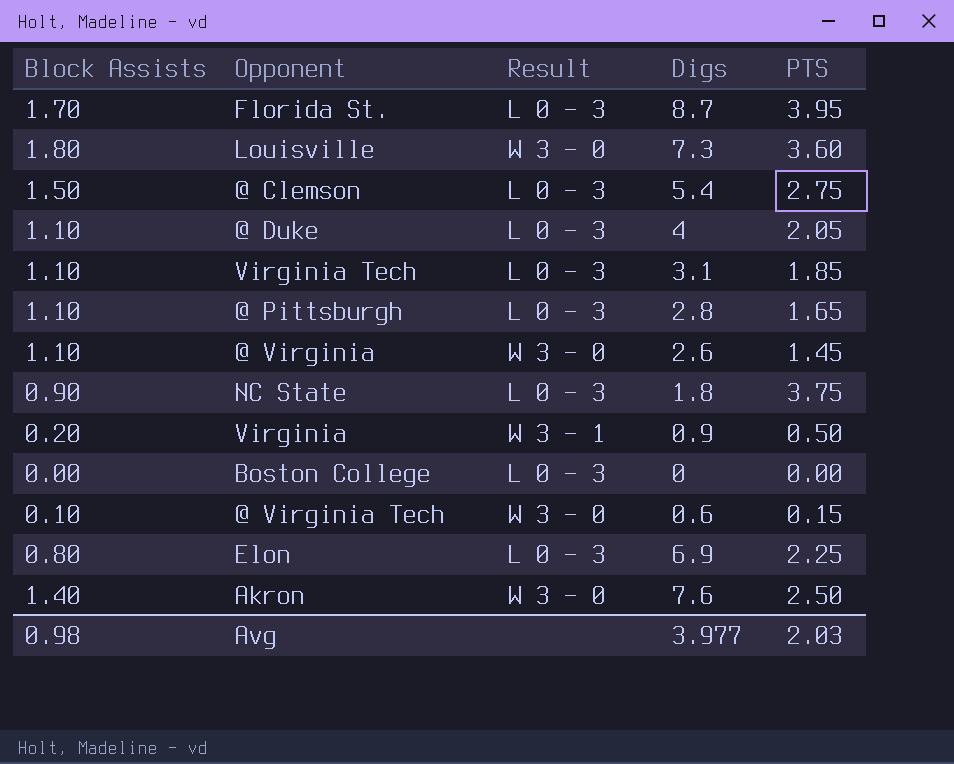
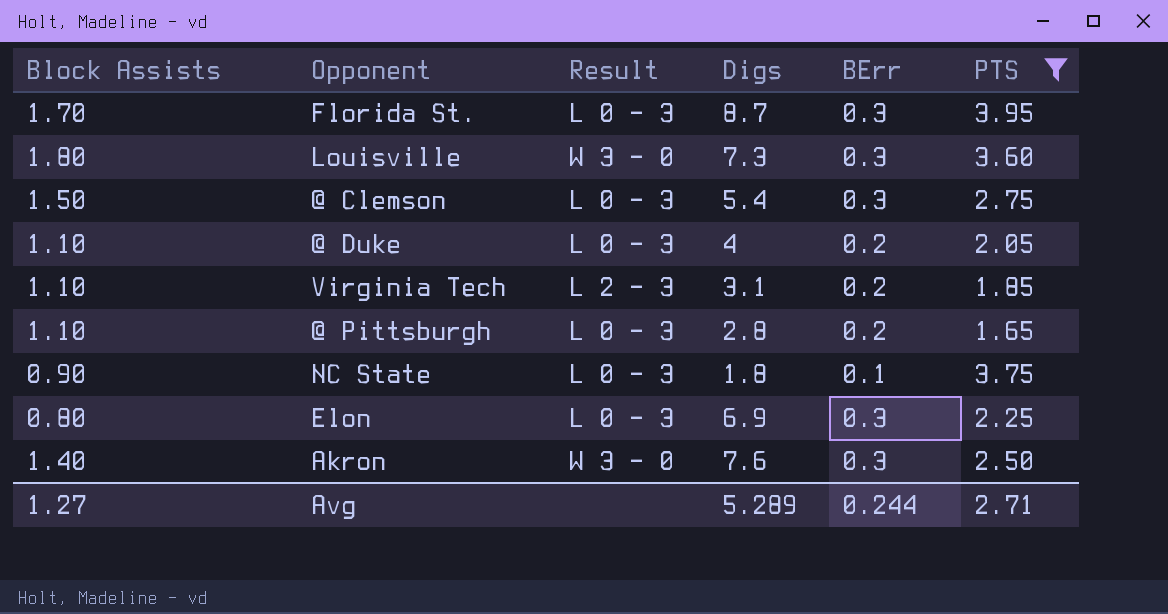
filter: none -> PTS >= 1.65
column BErr | position: none -> 5
Virginia Tech | Result: L 0 - 3 -> L 2 - 3
Avg | Block Assists: 0.98 -> 1.27
Avg | Digs: 3.977 -> 5.289
Avg | PTS: 2.03 -> 2.71

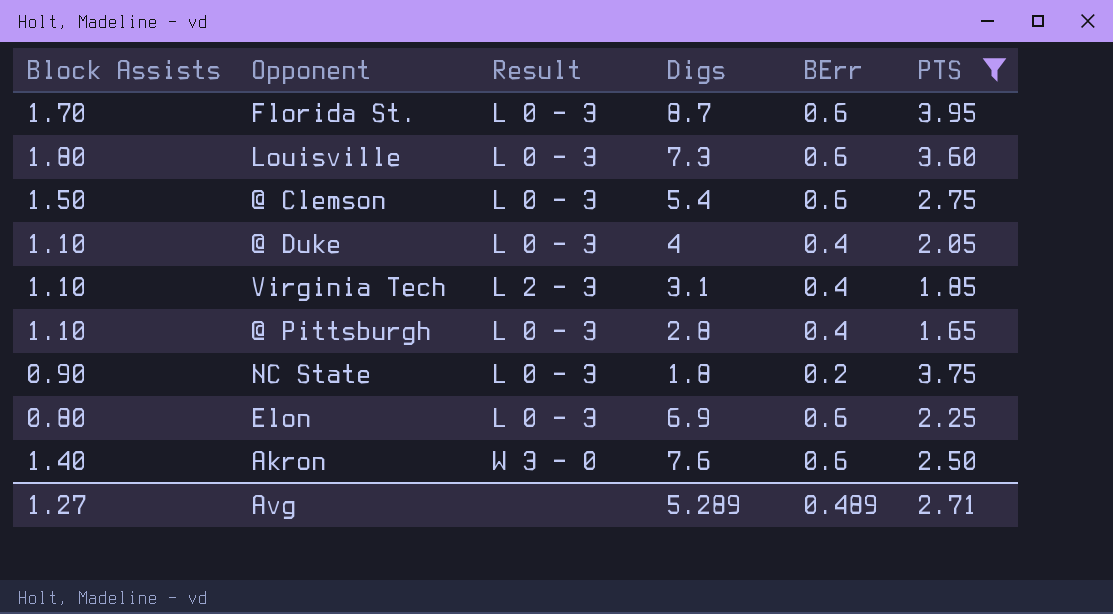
Florida St. | BErr: 0.3 -> 0.6
Louisville | Result: W 3 - 0 -> L 0 - 3
Louisville | BErr: 0.3 -> 0.6
@ Clemson | BErr: 0.3 -> 0.6
@ Duke | BErr: 0.2 -> 0.4
Virginia Tech | BErr: 0.2 -> 0.4
@ Pittsburgh | BErr: 0.2 -> 0.4
NC State | BErr: 0.1 -> 0.2
Elon | BErr: 0.3 -> 0.6
Akron | BErr: 0.3 -> 0.6
Avg | BErr: 0.244 -> 0.489

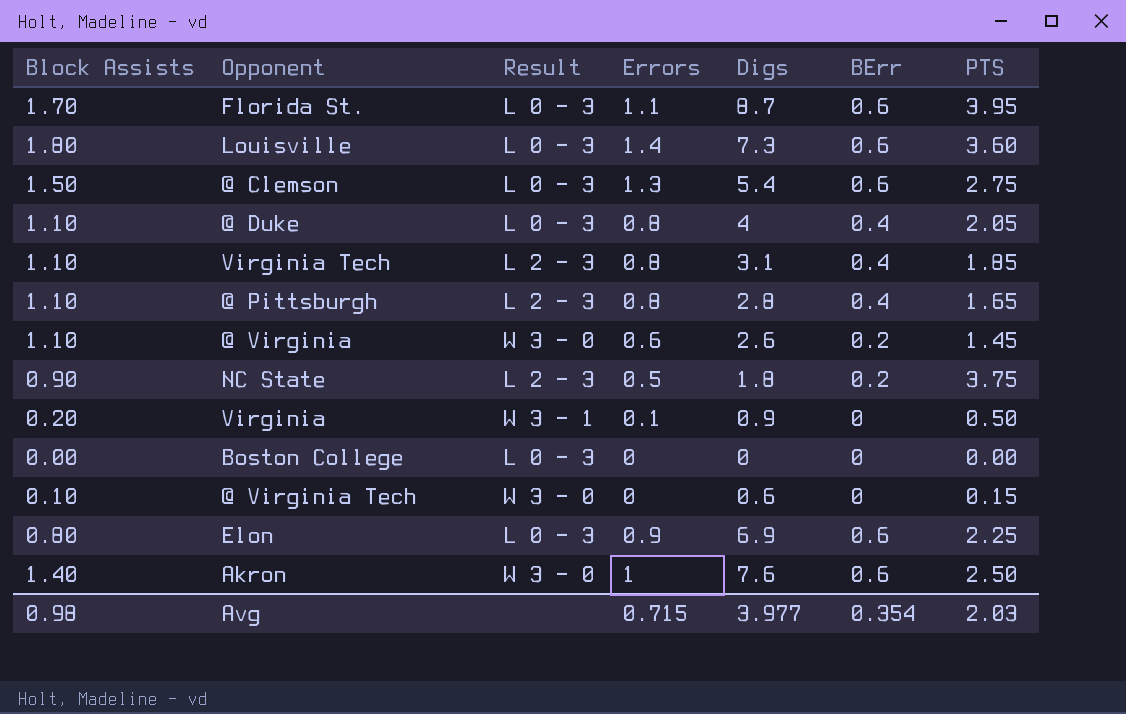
filter: PTS >= 1.65 -> none
column Errors | position: none -> 4
@ Pittsburgh | Result: L 0 - 3 -> L 2 - 3
NC State | Result: L 0 - 3 -> L 2 - 3
Avg | Block Assists: 1.27 -> 0.98
Avg | Digs: 5.289 -> 3.977
Avg | BErr: 0.489 -> 0.354
Avg | PTS: 2.71 -> 2.03

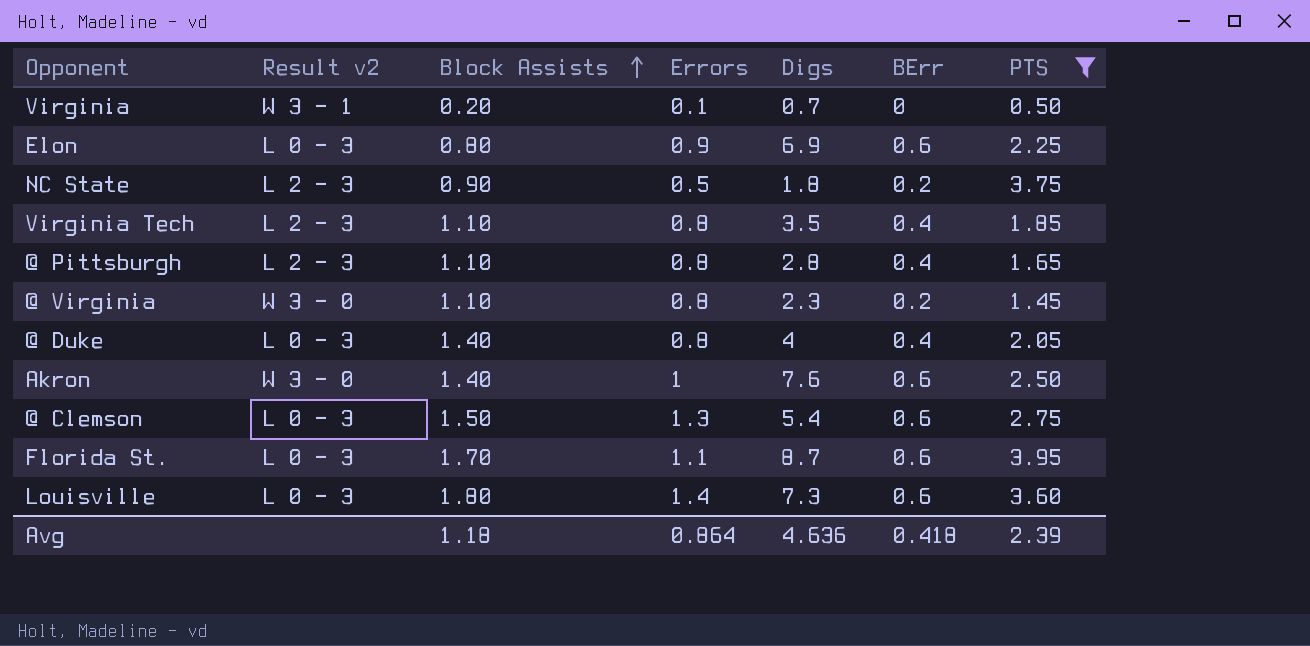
filter: none -> PTS >= 0.50
row order: none -> Block Assists ascending
column name: Result -> Result v2
column Block Assists | position: 1 -> 3
Virginia | Digs: 0.9 -> 0.7
Virginia Tech | Digs: 3.1 -> 3.5
@ Virginia | Errors: 0.6 -> 0.8
@ Virginia | Digs: 2.6 -> 2.3
@ Duke | Block Assists: 1.10 -> 1.40
Avg | Block Assists: 0.98 -> 1.18
Avg | Errors: 0.715 -> 0.864
Avg | Digs: 3.977 -> 4.636
Avg | BErr: 0.354 -> 0.418
Avg | PTS: 2.03 -> 2.39

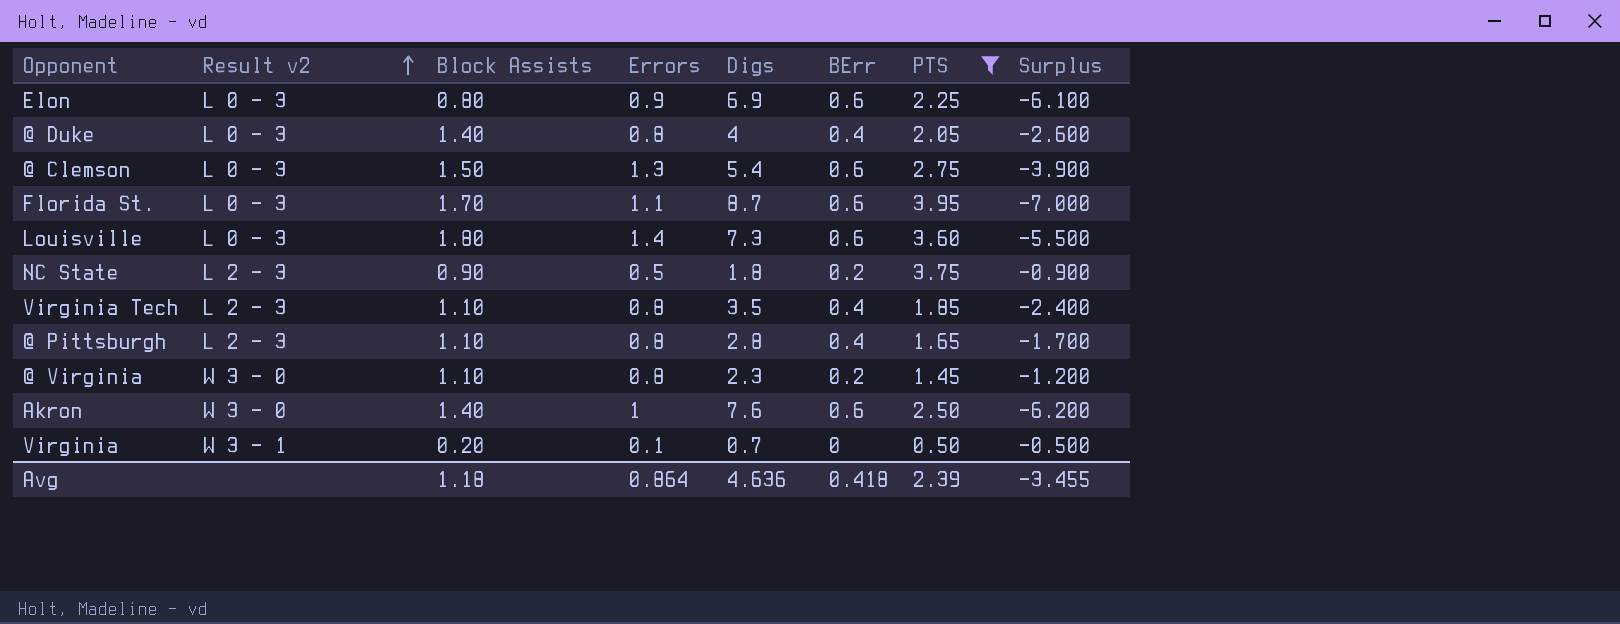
row order: Block Assists ascending -> Result v2 ascending
column Surplus | formula: none -> [Block Assists] - [Digs]

